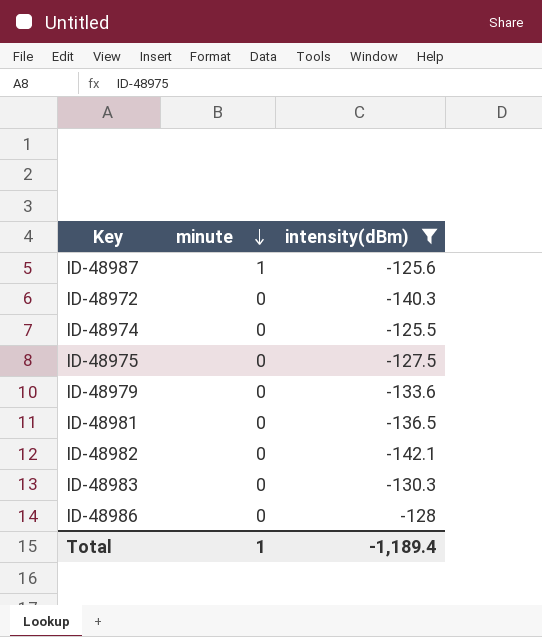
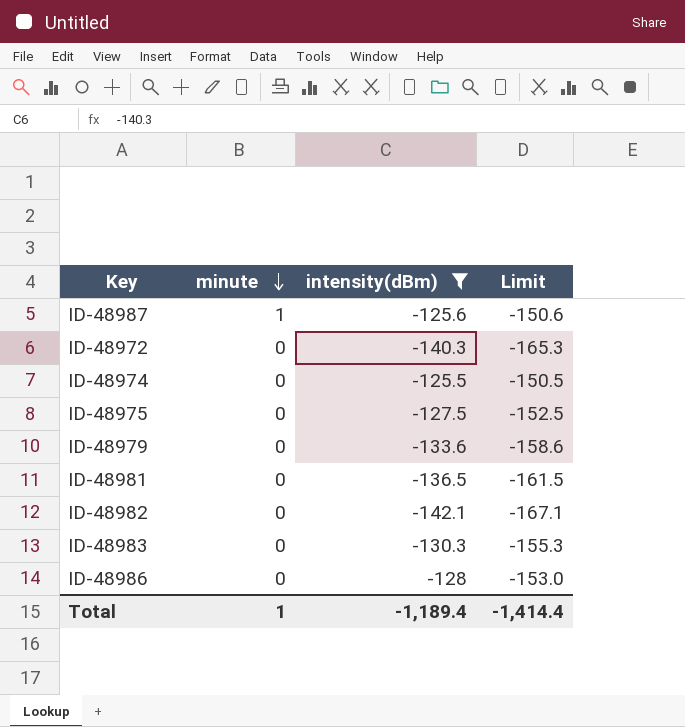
column Limit | formula: none -> [intensity(dBm)] - 25

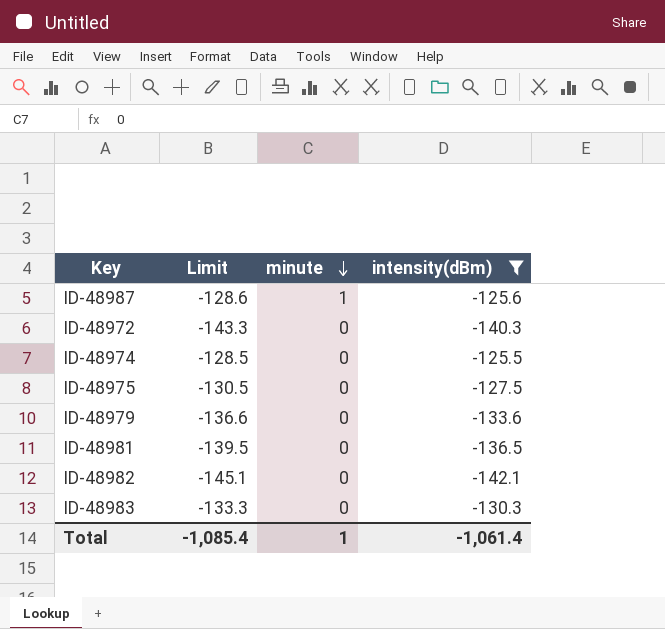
column Limit | formula: [intensity(dBm)] - 25 -> [intensity(dBm)] - 3
column Limit | position: 4 -> 2
row ID-48986: 0 | -128 | -153.0 -> none
Total | Limit: -1,414.4 -> -1,085.4
Total | intensity(dBm): -1,189.4 -> -1,061.4

